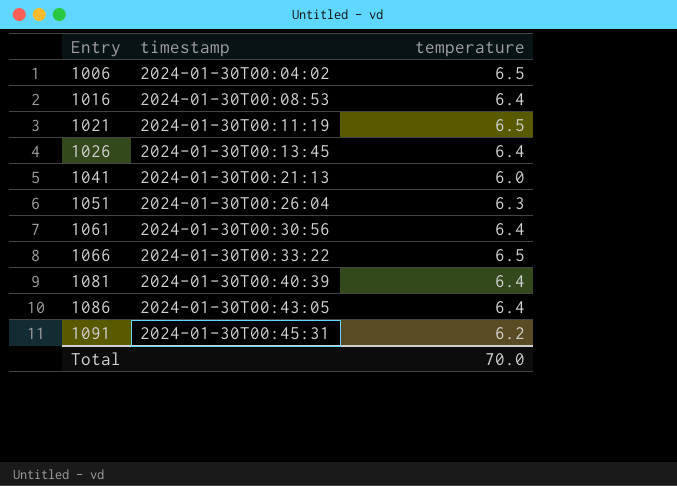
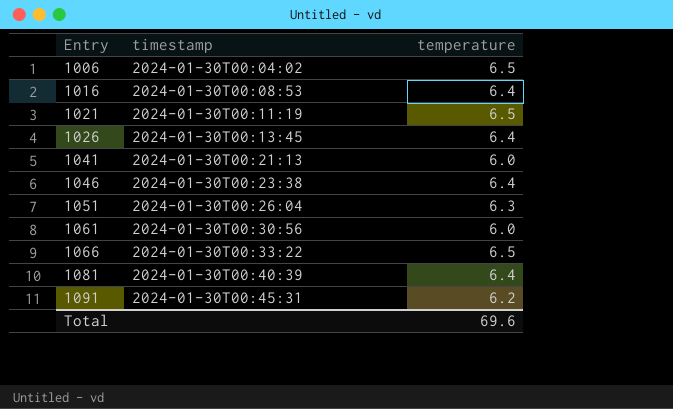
row 1086: 2024-01-30T00:43:05 | 6.4 -> none
row 1046: none -> 2024-01-30T00:23:38 | 6.4
1061 | temperature: 6.4 -> 6.0
Total | temperature: 70.0 -> 69.6

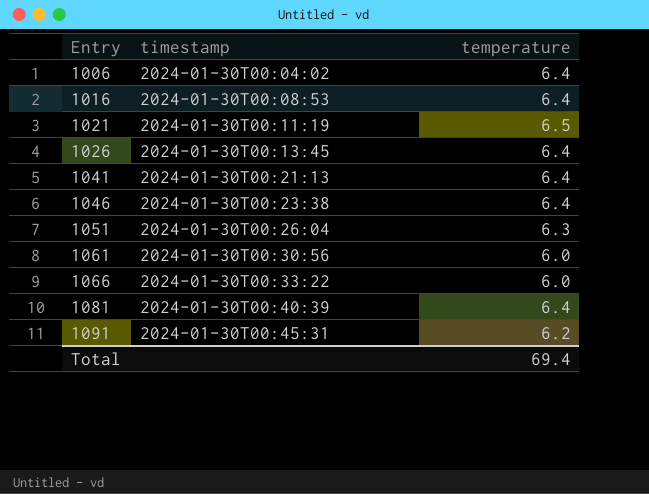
1006 | temperature: 6.5 -> 6.4
1041 | temperature: 6.0 -> 6.4
1066 | temperature: 6.5 -> 6.0
Total | temperature: 69.6 -> 69.4

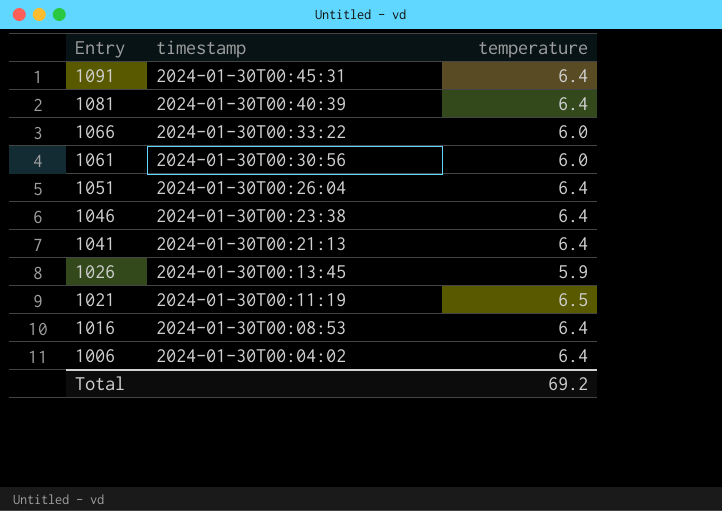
row order: Entry ascending -> Entry descending
1091 | temperature: 6.2 -> 6.4
1051 | temperature: 6.3 -> 6.4
1026 | temperature: 6.4 -> 5.9
Total | temperature: 69.4 -> 69.2

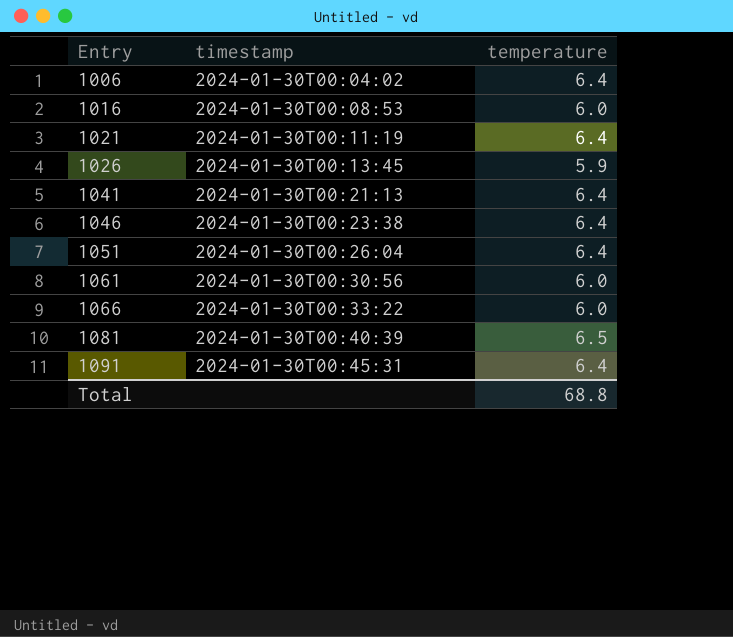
row order: Entry descending -> Entry ascending
1016 | temperature: 6.4 -> 6.0
1021 | temperature: 6.5 -> 6.4
1081 | temperature: 6.4 -> 6.5
Total | temperature: 69.2 -> 68.8

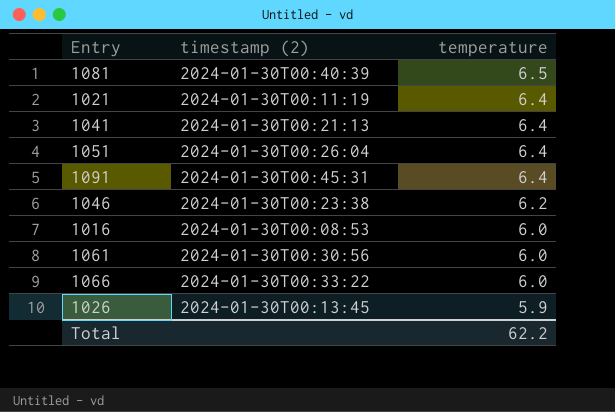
row order: Entry ascending -> temperature descending
column name: timestamp -> timestamp (2)
row 1006: 2024-01-30T00:04:02 | 6.4 -> none
1046 | temperature: 6.4 -> 6.2
Total | temperature: 68.8 -> 62.2

